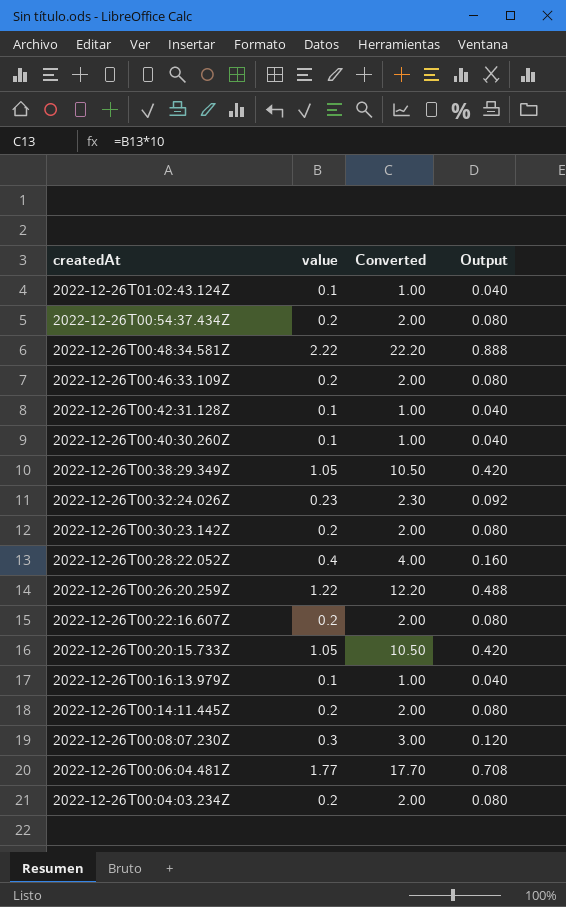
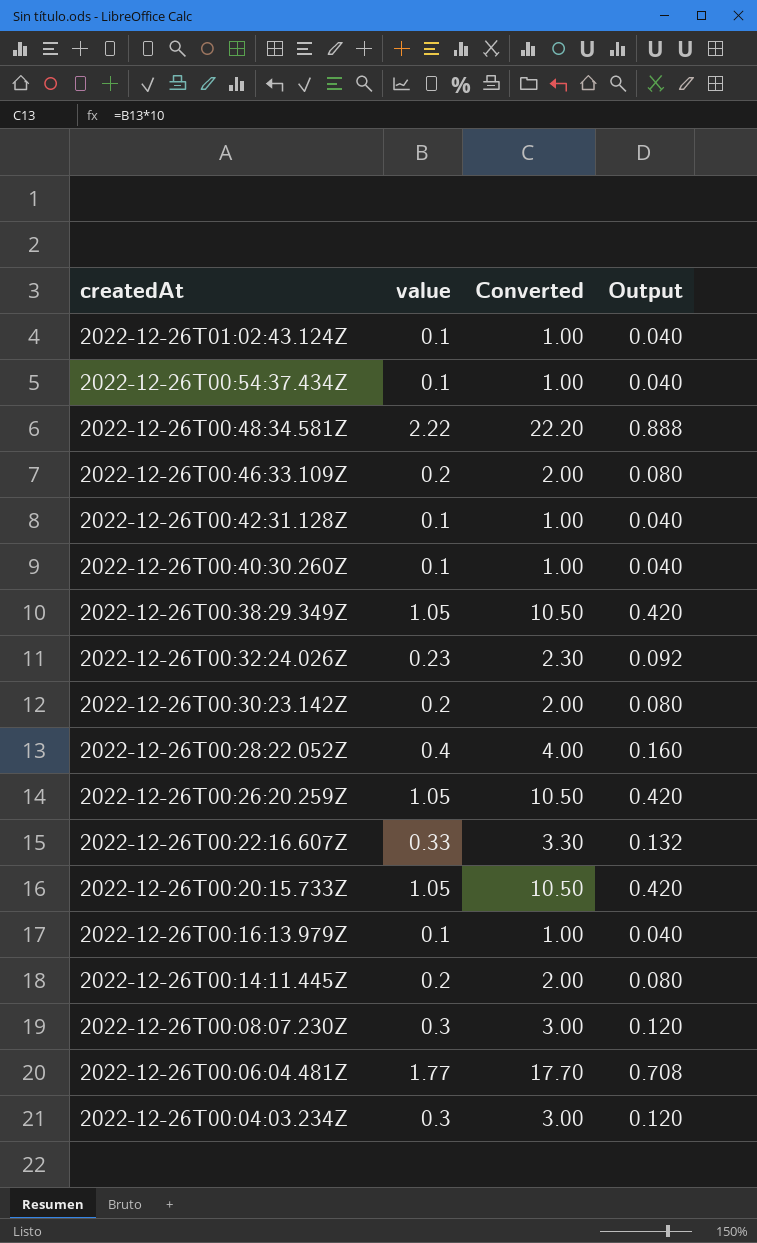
2022-12-26T00:54:37.434Z | value: 0.2 -> 0.1
2022-12-26T00:54:37.434Z | Converted: 2.00 -> 1.00
2022-12-26T00:54:37.434Z | Output: 0.080 -> 0.040
2022-12-26T00:26:20.259Z | value: 1.22 -> 1.05
2022-12-26T00:26:20.259Z | Converted: 12.20 -> 10.50
2022-12-26T00:26:20.259Z | Output: 0.488 -> 0.420
2022-12-26T00:22:16.607Z | value: 0.2 -> 0.33
2022-12-26T00:22:16.607Z | Converted: 2.00 -> 3.30
2022-12-26T00:22:16.607Z | Output: 0.080 -> 0.132
2022-12-26T00:04:03.234Z | value: 0.2 -> 0.3
2022-12-26T00:04:03.234Z | Converted: 2.00 -> 3.00
2022-12-26T00:04:03.234Z | Output: 0.080 -> 0.120

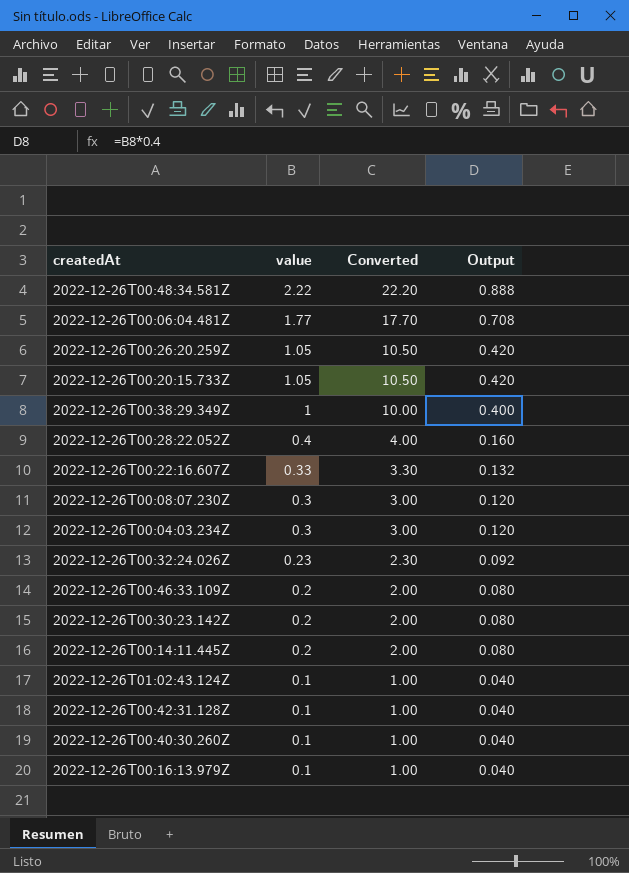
row order: createdAt descending -> value descending
row 2022-12-26T00:54:37.434Z: 0.1 | 1.00 | 0.040 -> none
2022-12-26T00:38:29.349Z | value: 1.05 -> 1
2022-12-26T00:38:29.349Z | Converted: 10.50 -> 10.00
2022-12-26T00:38:29.349Z | Output: 0.420 -> 0.400

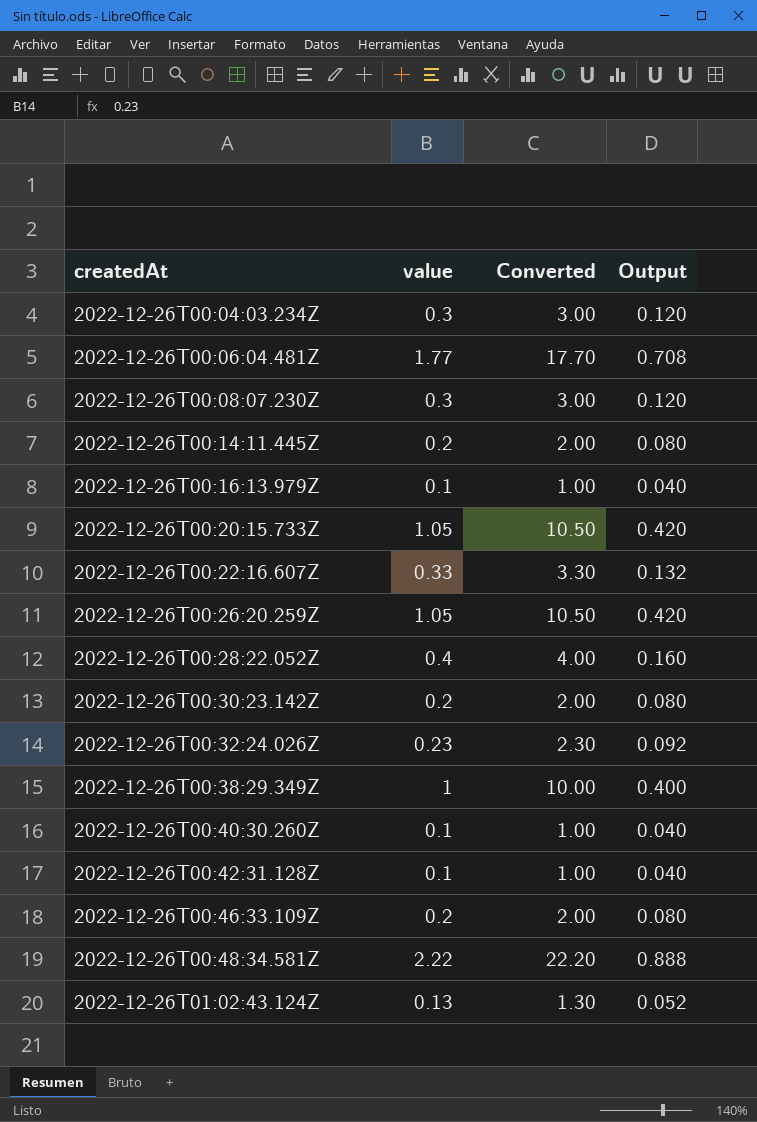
row order: value descending -> createdAt ascending
2022-12-26T01:02:43.124Z | value: 0.1 -> 0.13
2022-12-26T01:02:43.124Z | Converted: 1.00 -> 1.30
2022-12-26T01:02:43.124Z | Output: 0.040 -> 0.052

